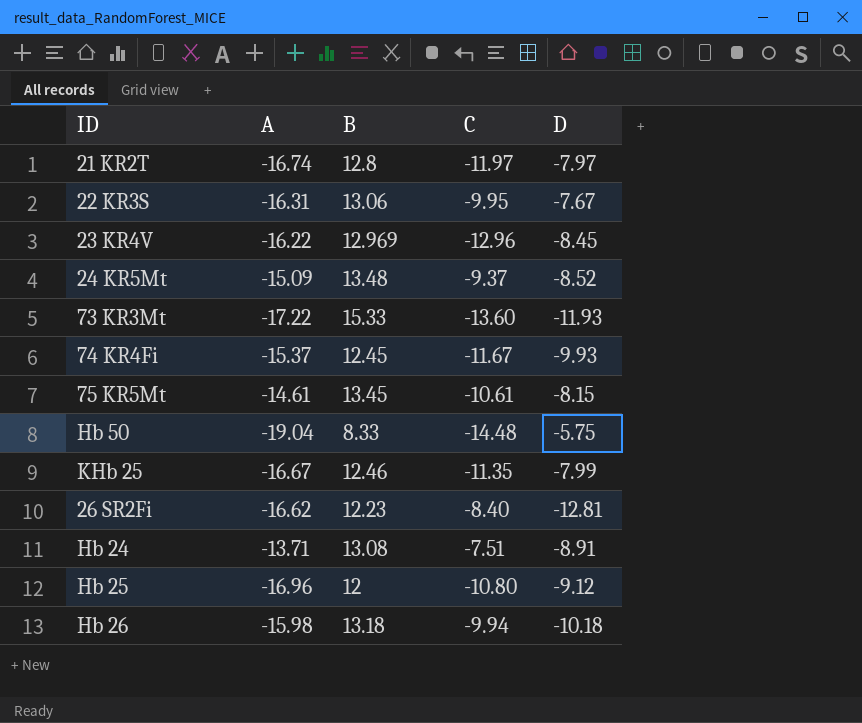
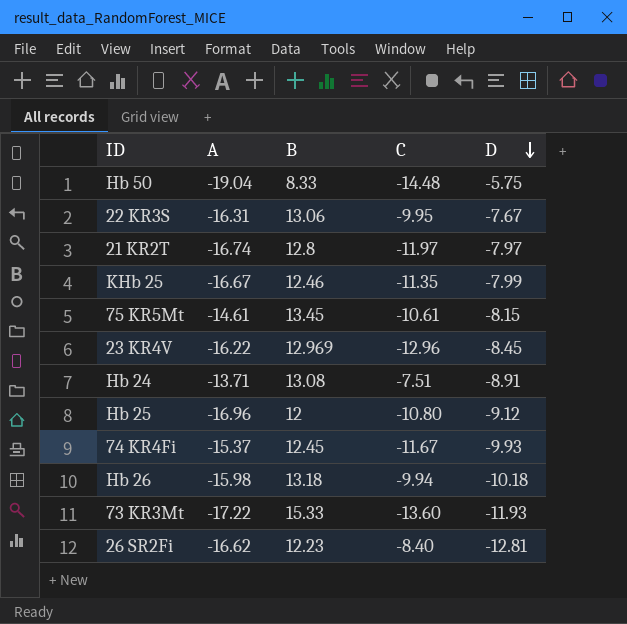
row order: none -> D descending
row 24 KR5Mt: -15.09 | 13.48 | -9.37 | -8.52 -> none

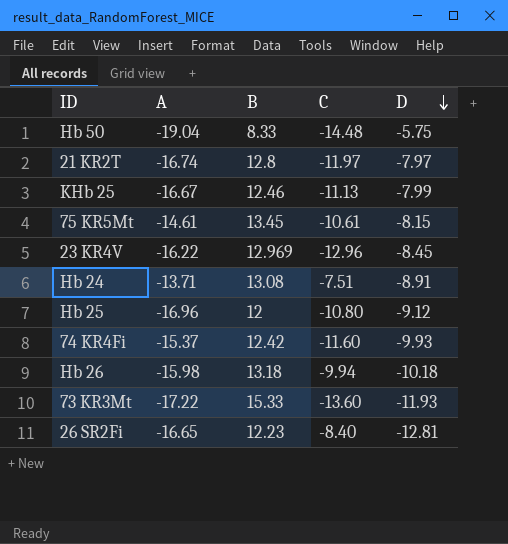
row 22 KR3S: -16.31 | 13.06 | -9.95 | -7.67 -> none
KHb 25 | C: -11.35 -> -11.13
74 KR4Fi | B: 12.45 -> 12.42
74 KR4Fi | C: -11.67 -> -11.60
26 SR2Fi | A: -16.62 -> -16.65

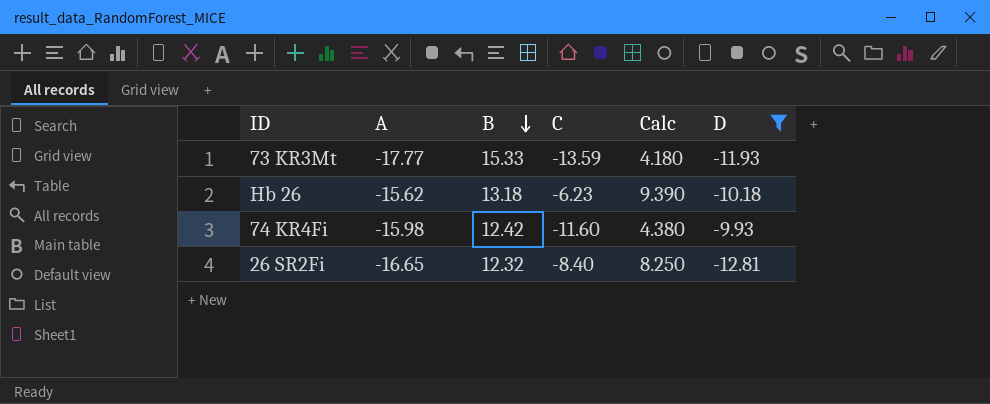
filter: none -> D <= -9.93
row order: D descending -> B descending
column Calc | formula: none -> [C] - [A]
73 KR3Mt | A: -17.22 -> -17.77
73 KR3Mt | C: -13.60 -> -13.59
Hb 26 | A: -15.98 -> -15.62
Hb 26 | C: -9.94 -> -6.23
74 KR4Fi | A: -15.37 -> -15.98
26 SR2Fi | B: 12.23 -> 12.32

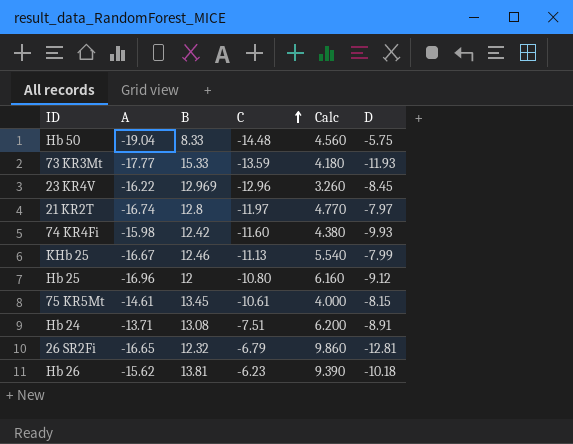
filter: D <= -9.93 -> none
row order: B descending -> C ascending
26 SR2Fi | C: -8.40 -> -6.79
26 SR2Fi | Calc: 8.250 -> 9.860
Hb 26 | B: 13.18 -> 13.81

